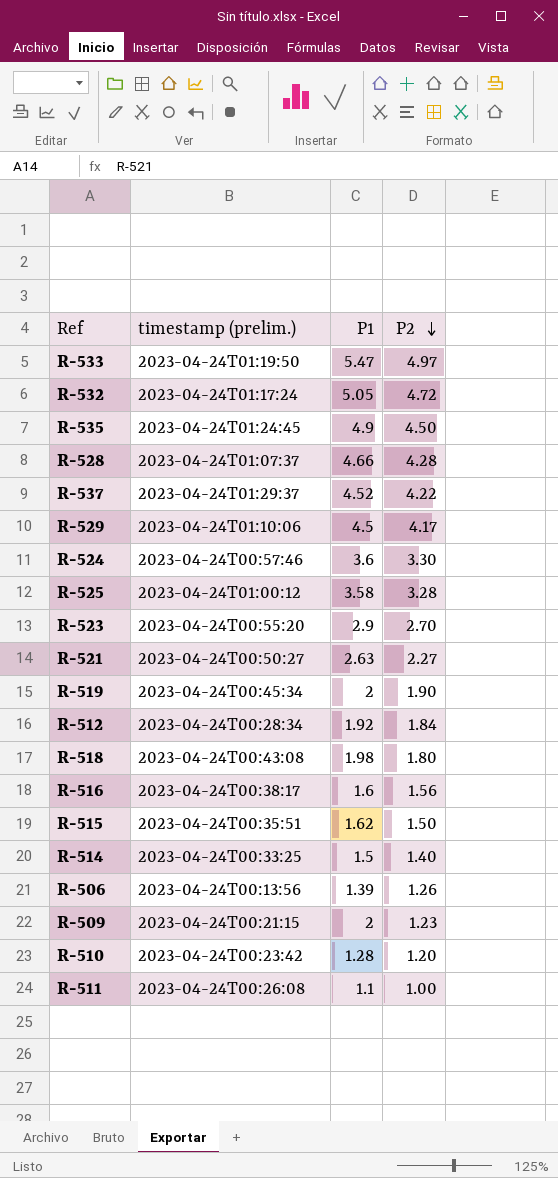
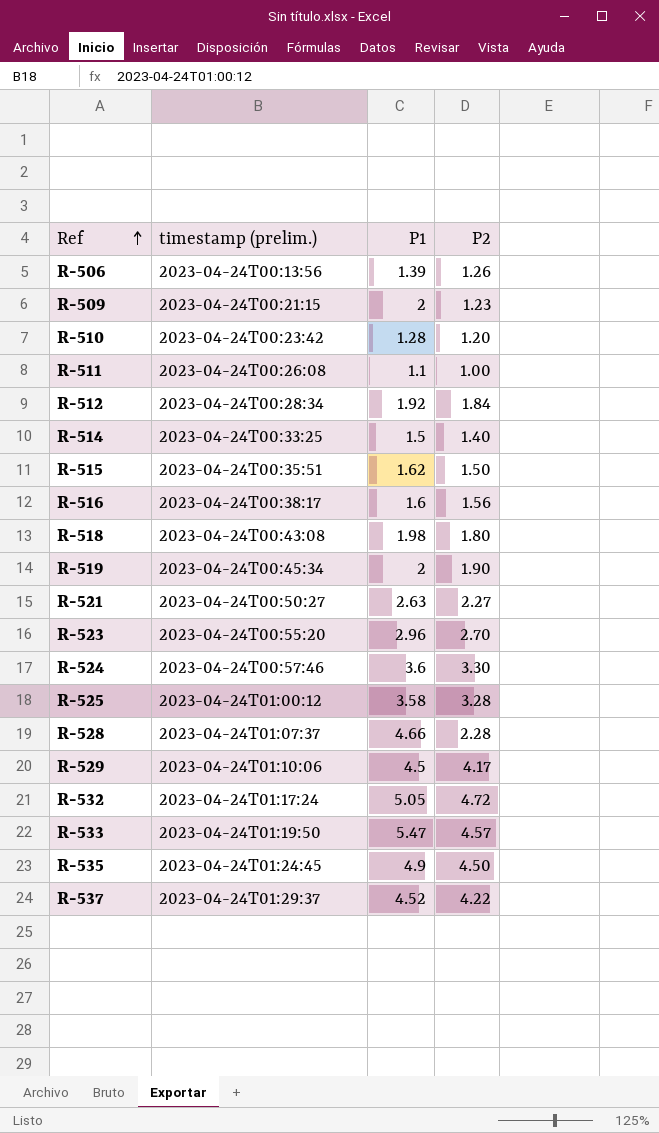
row order: P2 descending -> Ref ascending
R-523 | P1: 2.9 -> 2.96
R-528 | P2: 4.28 -> 2.28
R-533 | P2: 4.97 -> 4.57

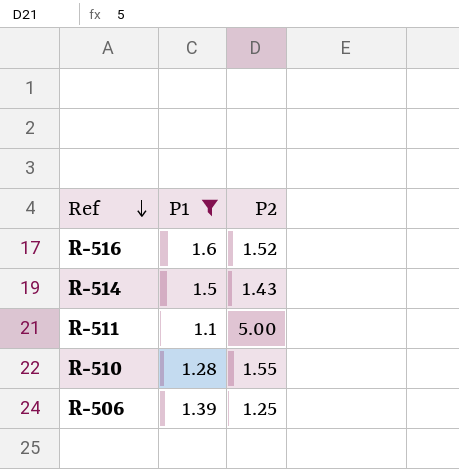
filter: none -> P1 <= 1.6
row order: Ref ascending -> Ref descending
column timestamp (prelim.) | position: 2 -> none
R-516 | P2: 1.56 -> 1.52
R-514 | P2: 1.40 -> 1.43
R-511 | P2: 1.00 -> 5.00
R-510 | P2: 1.20 -> 1.55
R-506 | P2: 1.26 -> 1.25

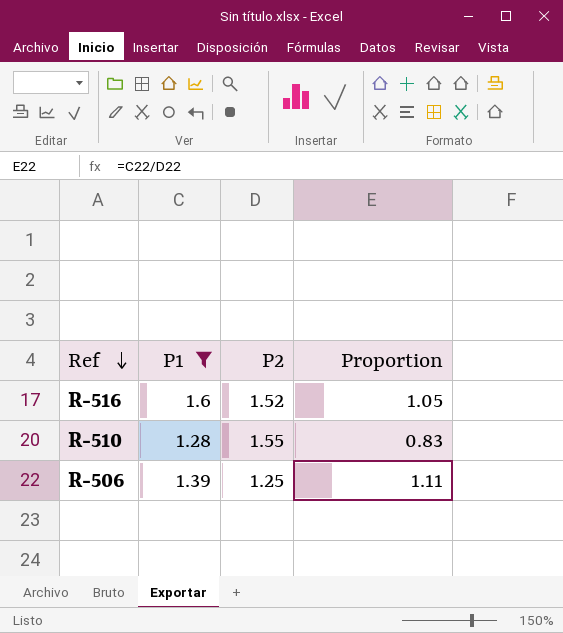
column Proportion | formula: none -> [P1] / [P2]
row R-514: 1.5 | 1.43 -> none
row R-511: 1.1 | 5.00 -> none

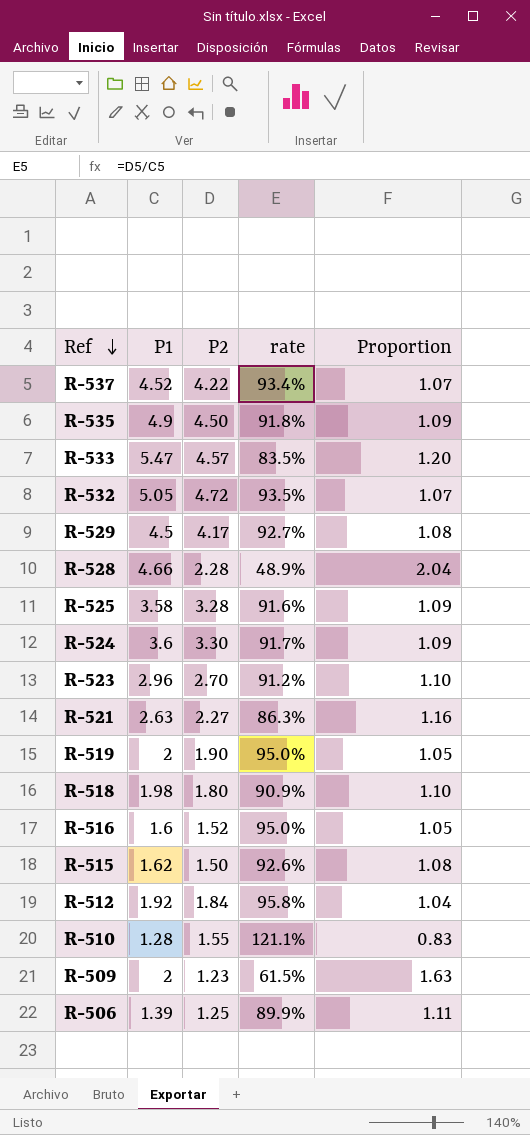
filter: P1 <= 1.6 -> none
column rate | formula: none -> [P2] / [P1]

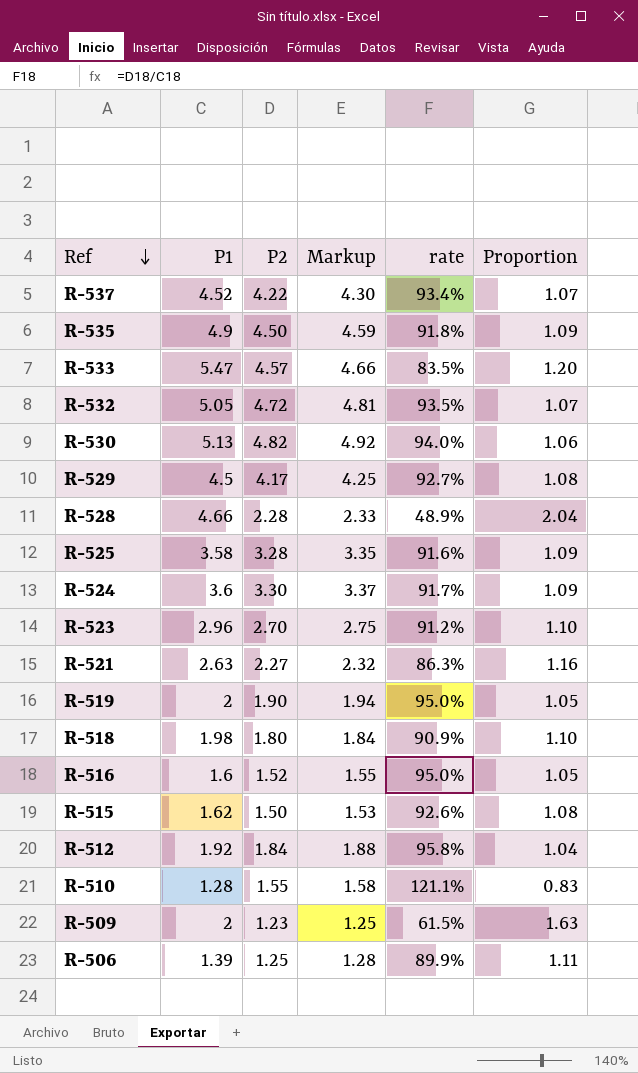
column Markup | formula: none -> [P2] * 1.02
row R-530: none -> 5.13 | 4.82 | 4.92 | 94.0% | 1.06

